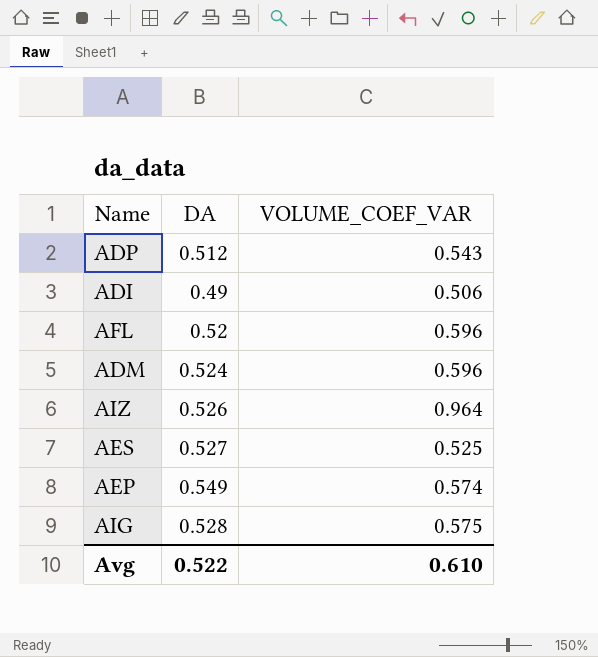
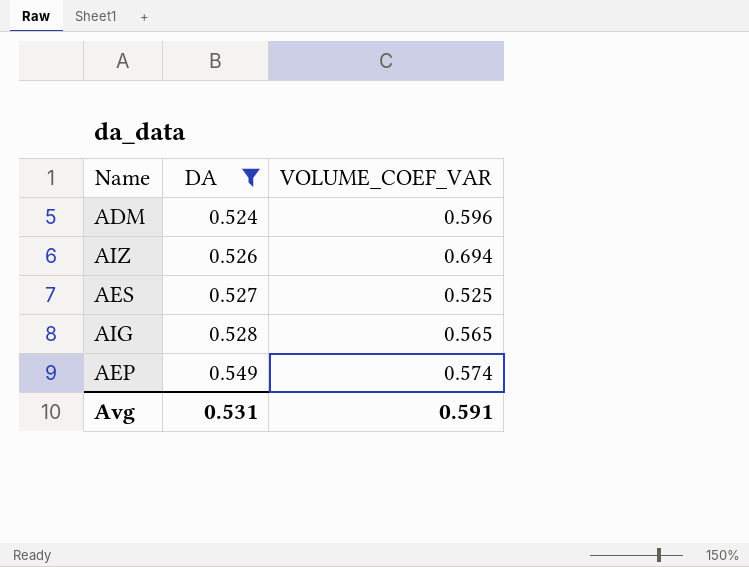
filter: none -> DA >= 0.524
row order: none -> DA ascending
AIZ | VOLUME_COEF_VAR: 0.964 -> 0.694
AIG | VOLUME_COEF_VAR: 0.575 -> 0.565
Avg | DA: 0.522 -> 0.531
Avg | VOLUME_COEF_VAR: 0.610 -> 0.591

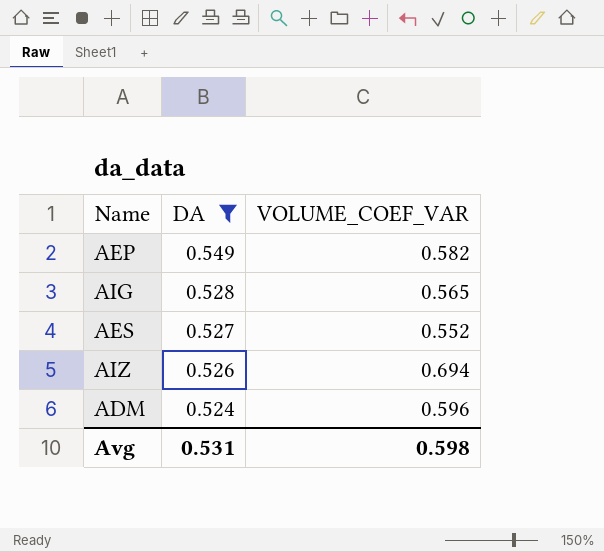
row order: DA ascending -> DA descending
AEP | VOLUME_COEF_VAR: 0.574 -> 0.582
AES | VOLUME_COEF_VAR: 0.525 -> 0.552
Avg | VOLUME_COEF_VAR: 0.591 -> 0.598

